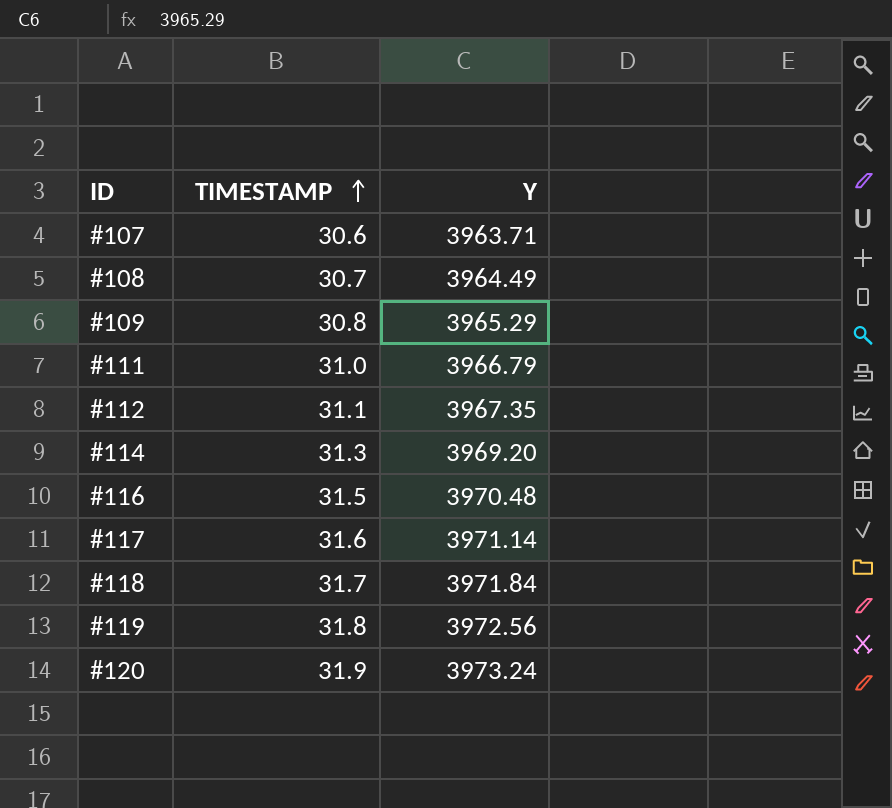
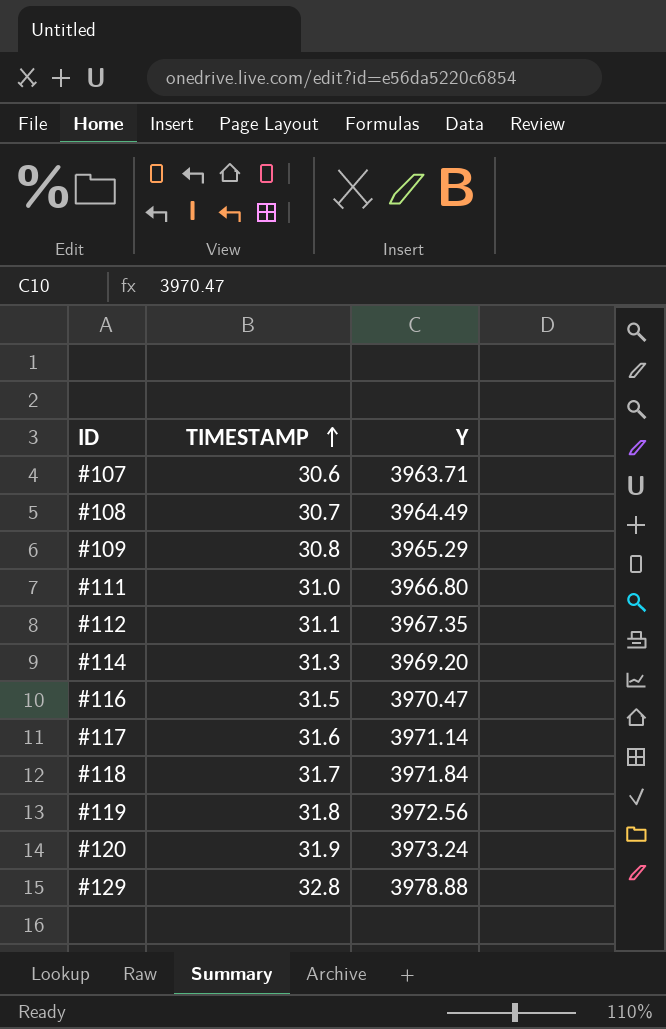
#111 | Y: 3966.79 -> 3966.80
#116 | Y: 3970.48 -> 3970.47
row #129: none -> 32.8 | 3978.88

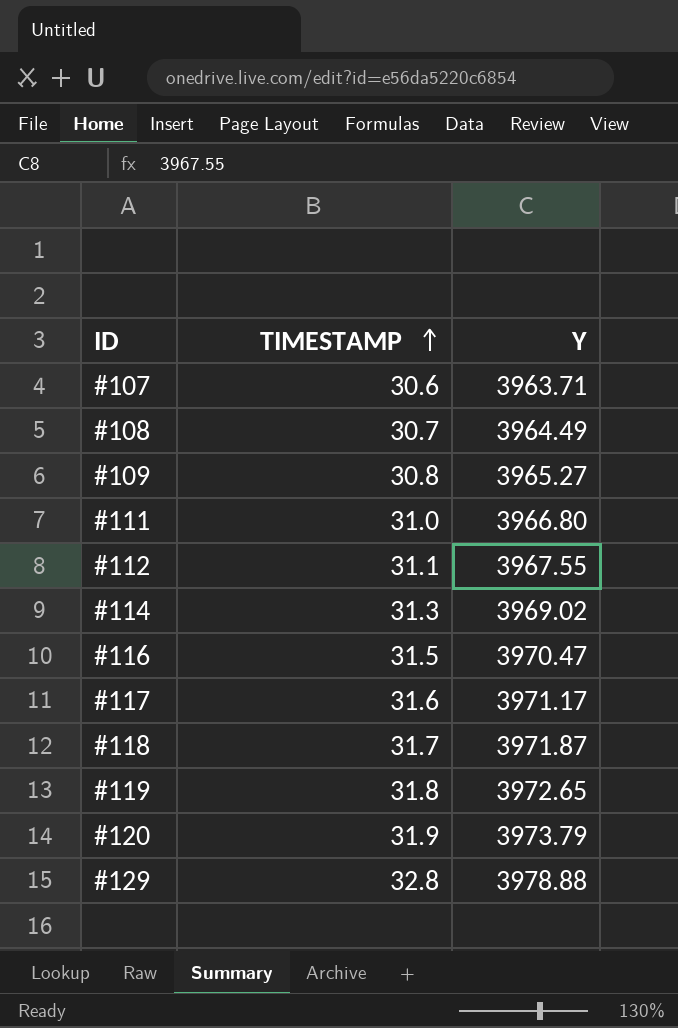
#109 | Y: 3965.29 -> 3965.27
#112 | Y: 3967.35 -> 3967.55
#114 | Y: 3969.20 -> 3969.02
#117 | Y: 3971.14 -> 3971.17
#118 | Y: 3971.84 -> 3971.87
#119 | Y: 3972.56 -> 3972.65
#120 | Y: 3973.24 -> 3973.79

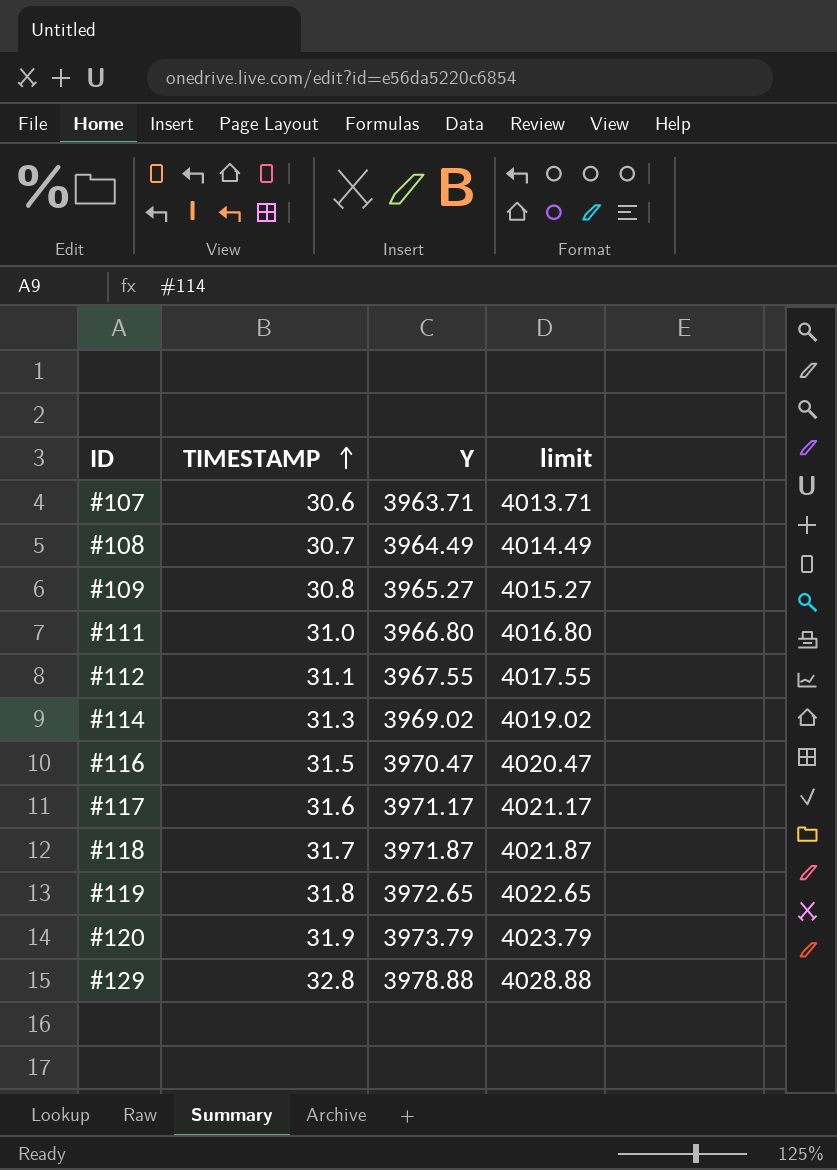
column limit | formula: none -> [Y] + 50

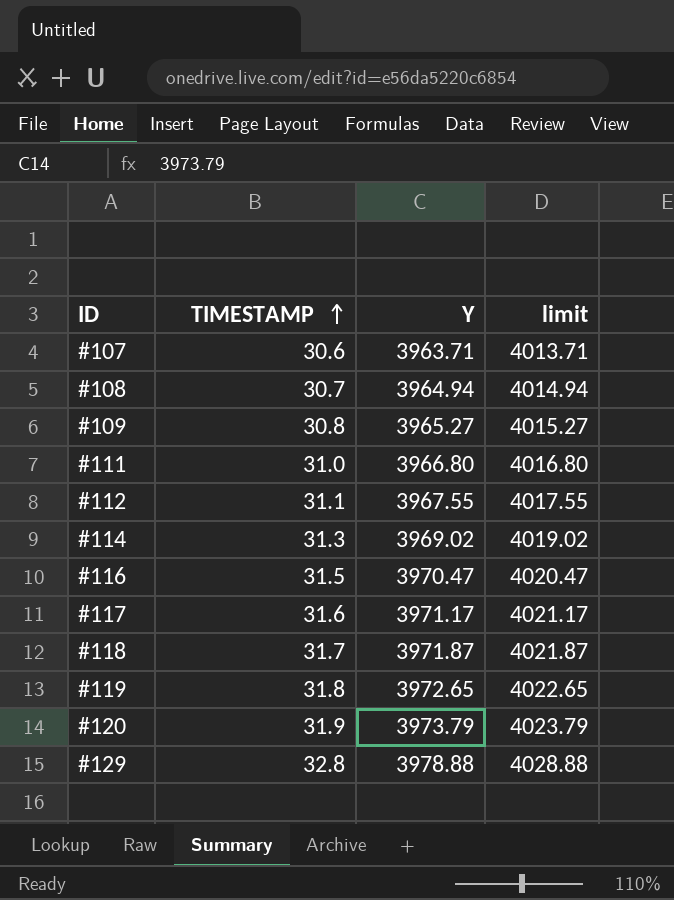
#108 | Y: 3964.49 -> 3964.94
#108 | limit: 4014.49 -> 4014.94

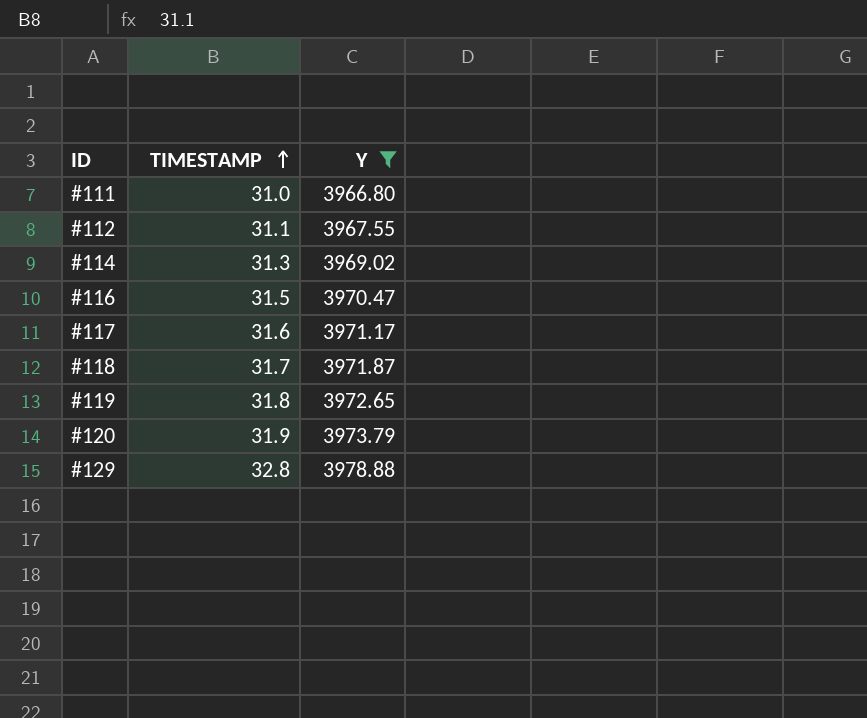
filter: none -> Y >= 3966.80
column limit | formula: [Y] + 50 -> none

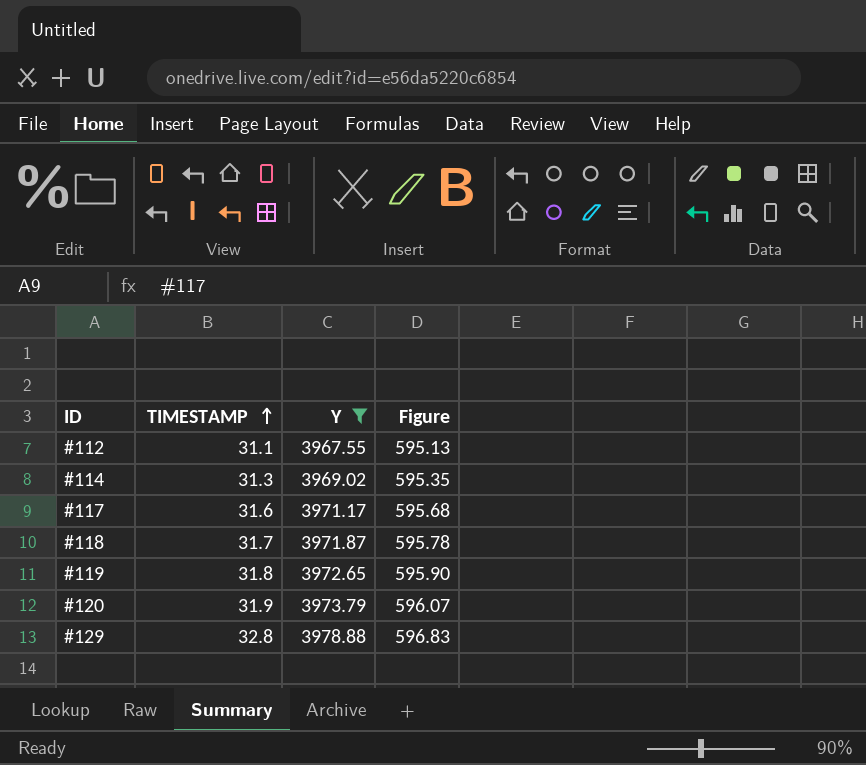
column Figure | formula: none -> [Y] * 0.15
row #111: 31.0 | 3966.80 -> none
row #116: 31.5 | 3970.47 -> none

